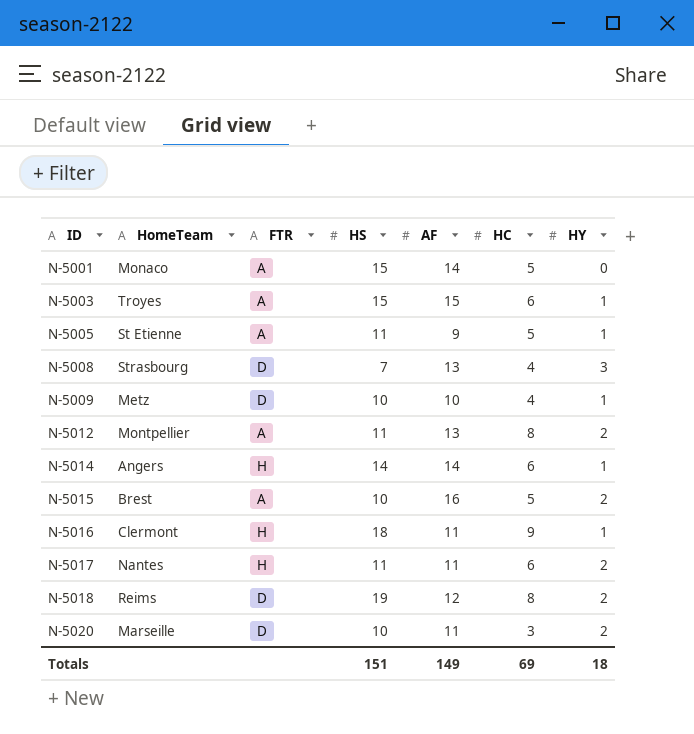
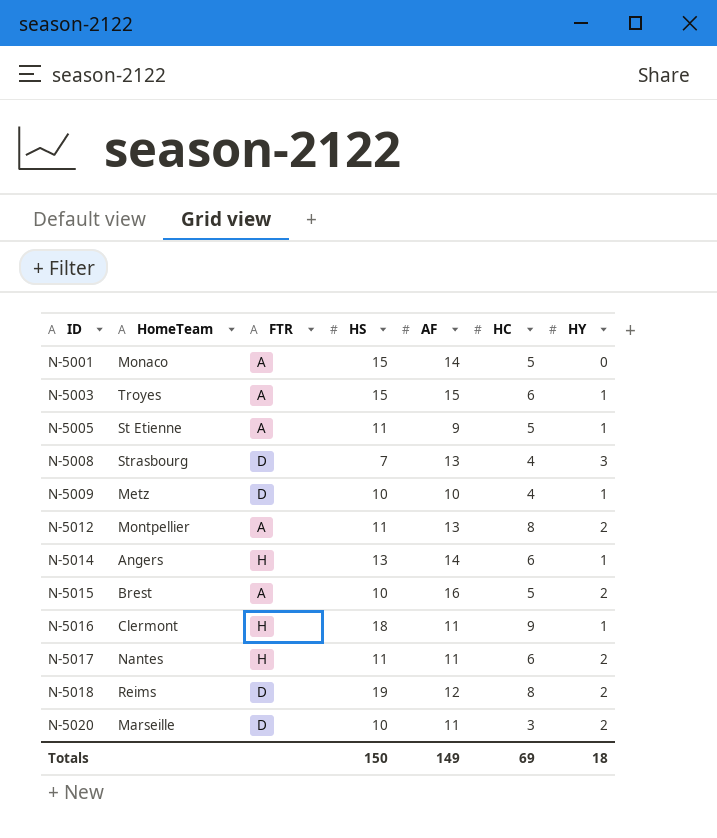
N-5014 | HS: 14 -> 13
Totals | HS: 151 -> 150

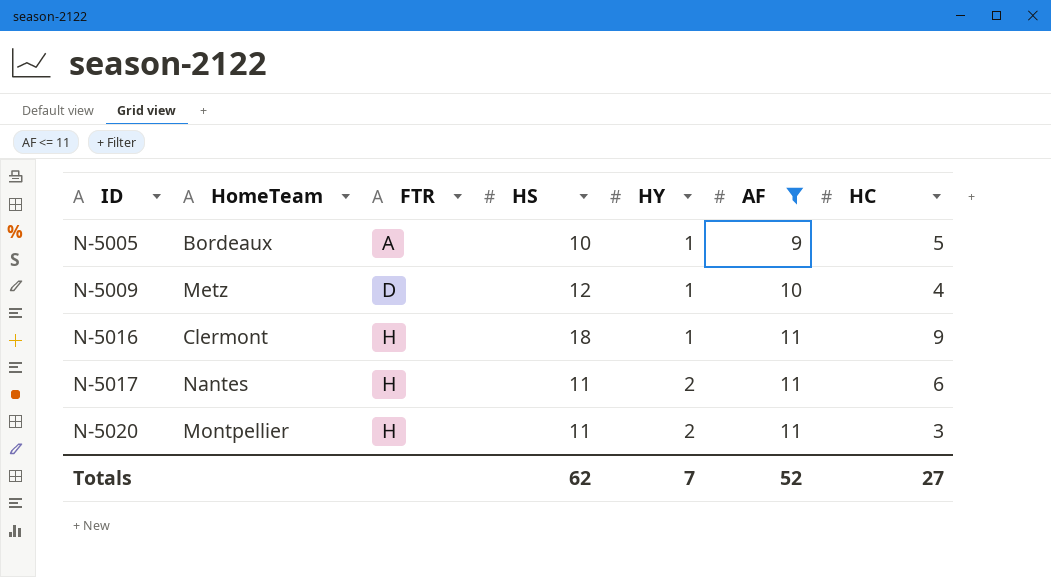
filter: none -> AF <= 11
column HY | position: 7 -> 5
N-5005 | HomeTeam: St Etienne -> Bordeaux
N-5005 | HS: 11 -> 10
N-5009 | HS: 10 -> 12
N-5020 | HomeTeam: Marseille -> Montpellier
N-5020 | FTR: D -> H
N-5020 | HS: 10 -> 11
Totals | HS: 150 -> 62
Totals | HY: 18 -> 7
Totals | AF: 149 -> 52
Totals | HC: 69 -> 27

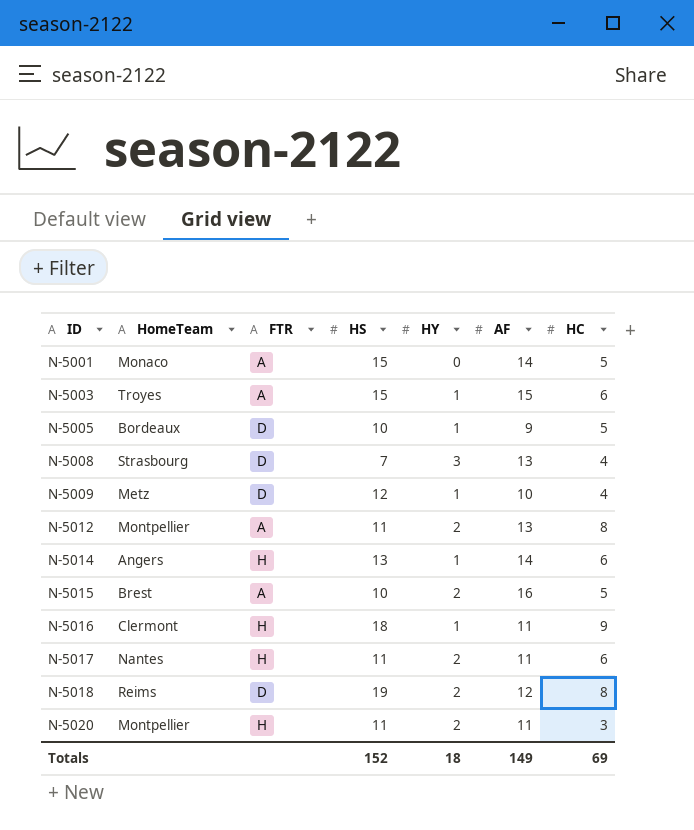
filter: AF <= 11 -> none
N-5005 | FTR: A -> D
Totals | HS: 62 -> 152
Totals | HY: 7 -> 18
Totals | AF: 52 -> 149
Totals | HC: 27 -> 69

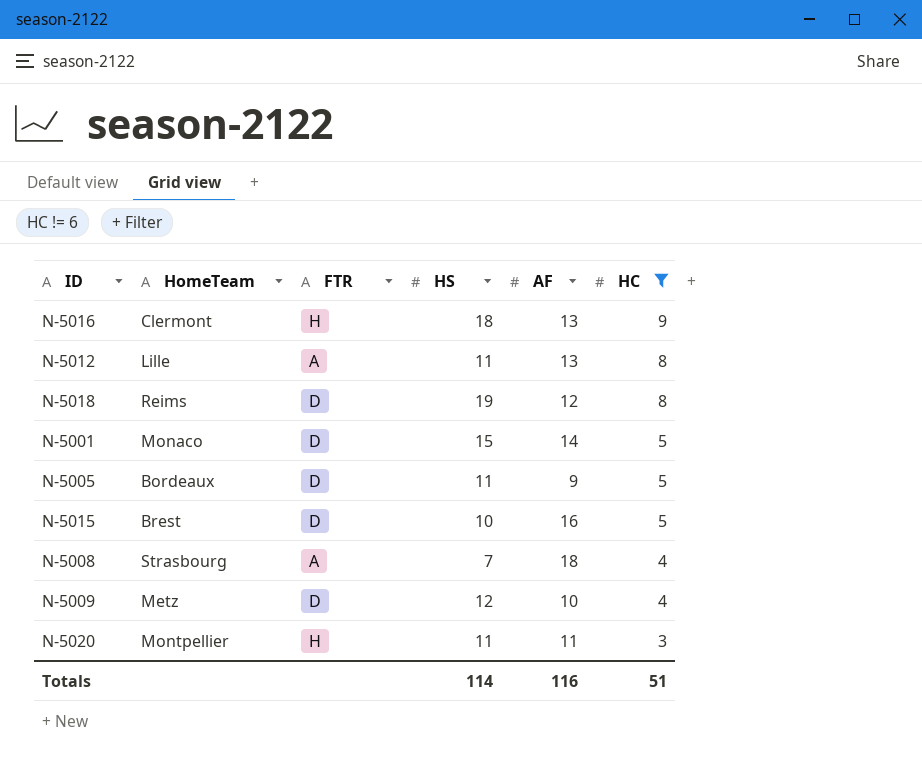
filter: none -> HC != 6
row order: ID ascending -> HC descending
column HY | position: 5 -> none
N-5016 | AF: 11 -> 13
N-5012 | HomeTeam: Montpellier -> Lille
N-5001 | FTR: A -> D
N-5005 | HS: 10 -> 11
N-5015 | FTR: A -> D
N-5008 | FTR: D -> A
N-5008 | AF: 13 -> 18
Totals | HS: 152 -> 114
Totals | AF: 149 -> 116
Totals | HC: 69 -> 51

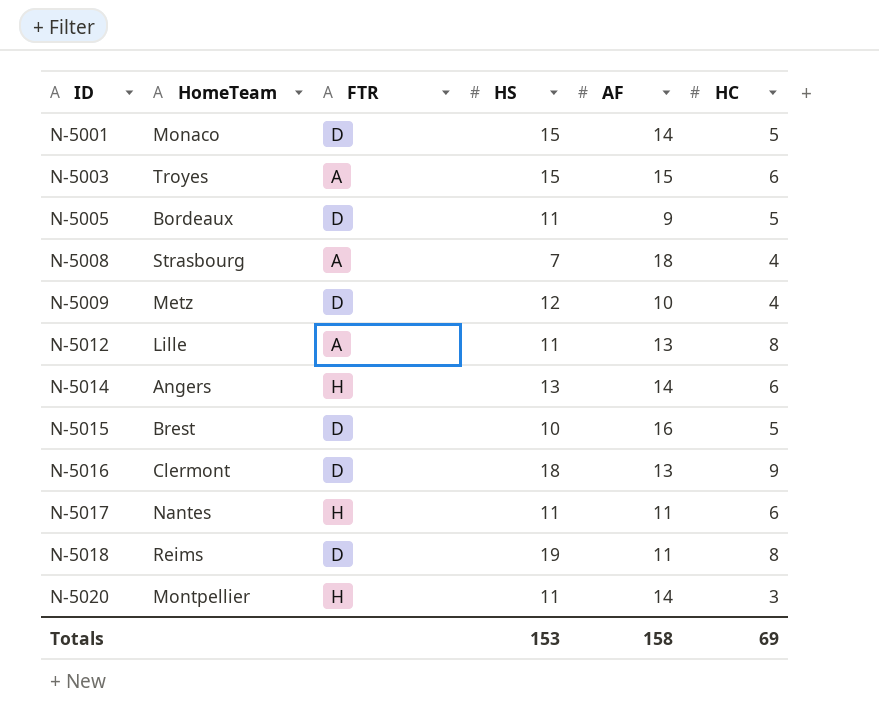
filter: HC != 6 -> none
row order: HC descending -> ID ascending
N-5016 | FTR: H -> D
N-5018 | AF: 12 -> 11
N-5020 | AF: 11 -> 14
Totals | HS: 114 -> 153
Totals | AF: 116 -> 158
Totals | HC: 51 -> 69

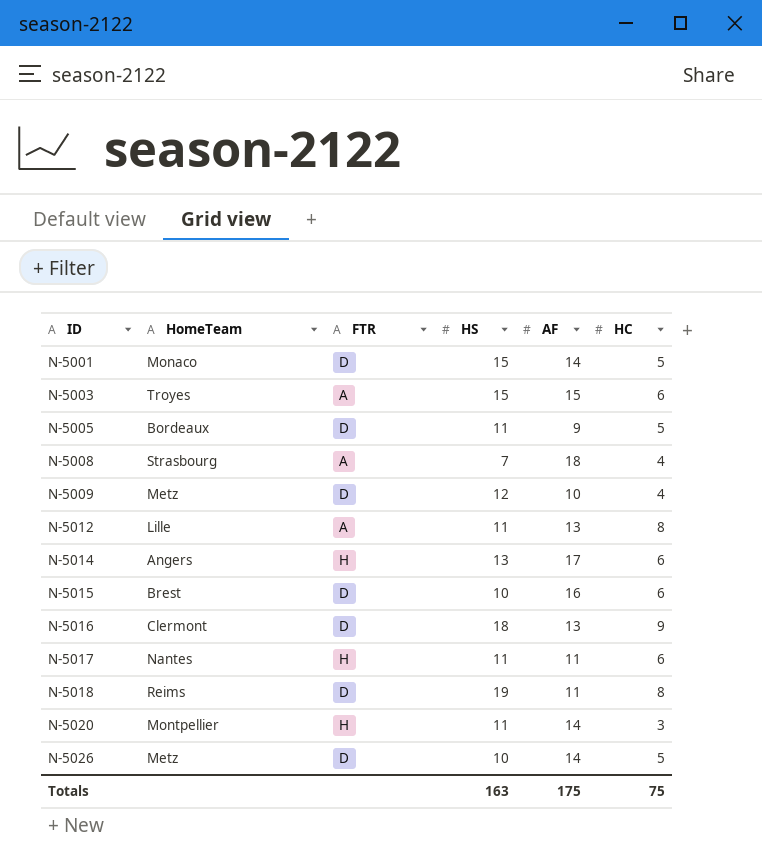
N-5014 | AF: 14 -> 17
N-5015 | HC: 5 -> 6
row N-5026: none -> Metz | D | 10 | 14 | 5
Totals | HS: 153 -> 163
Totals | AF: 158 -> 175
Totals | HC: 69 -> 75

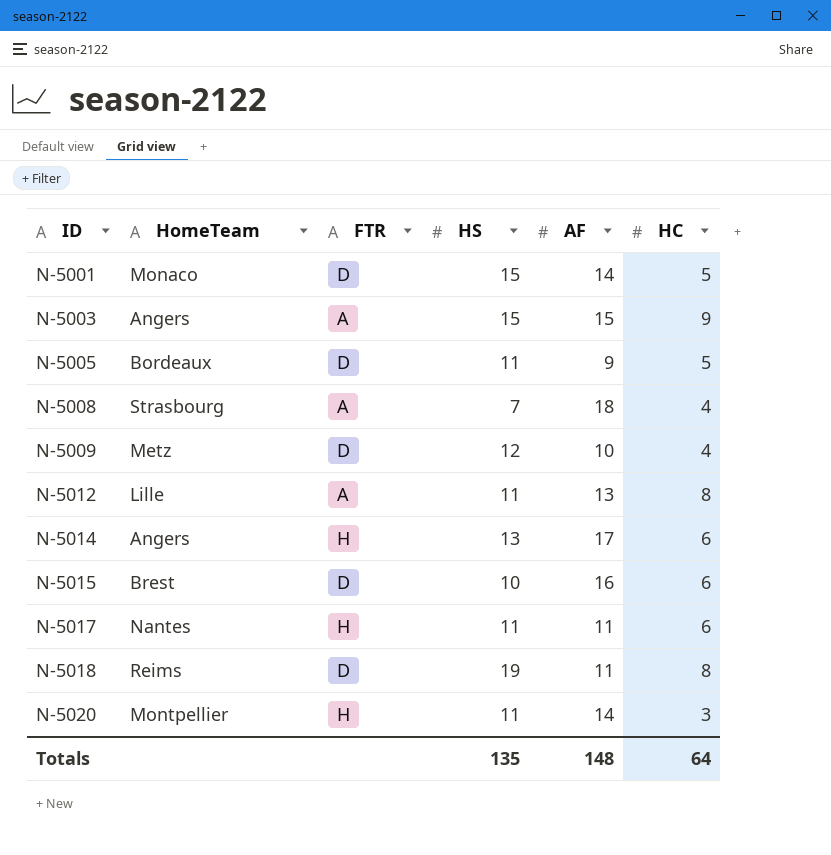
row N-5016: Clermont | D | 18 | 13 | 9 -> none
row N-5026: Metz | D | 10 | 14 | 5 -> none
N-5003 | HomeTeam: Troyes -> Angers
N-5003 | HC: 6 -> 9
Totals | HS: 163 -> 135
Totals | AF: 175 -> 148
Totals | HC: 75 -> 64

